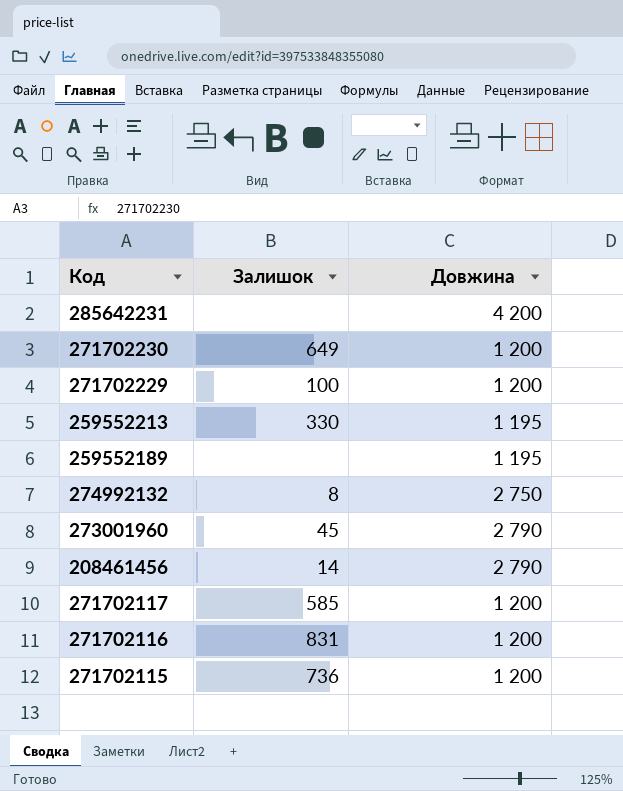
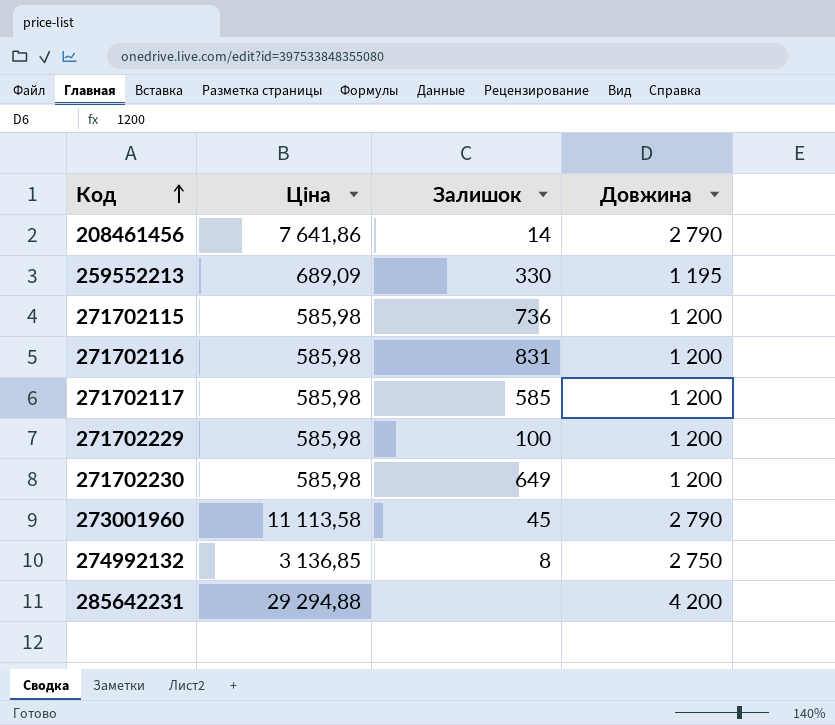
row order: none -> Код ascending
column Ціна | position: none -> 2
row 259552189: none | 1 195 -> none

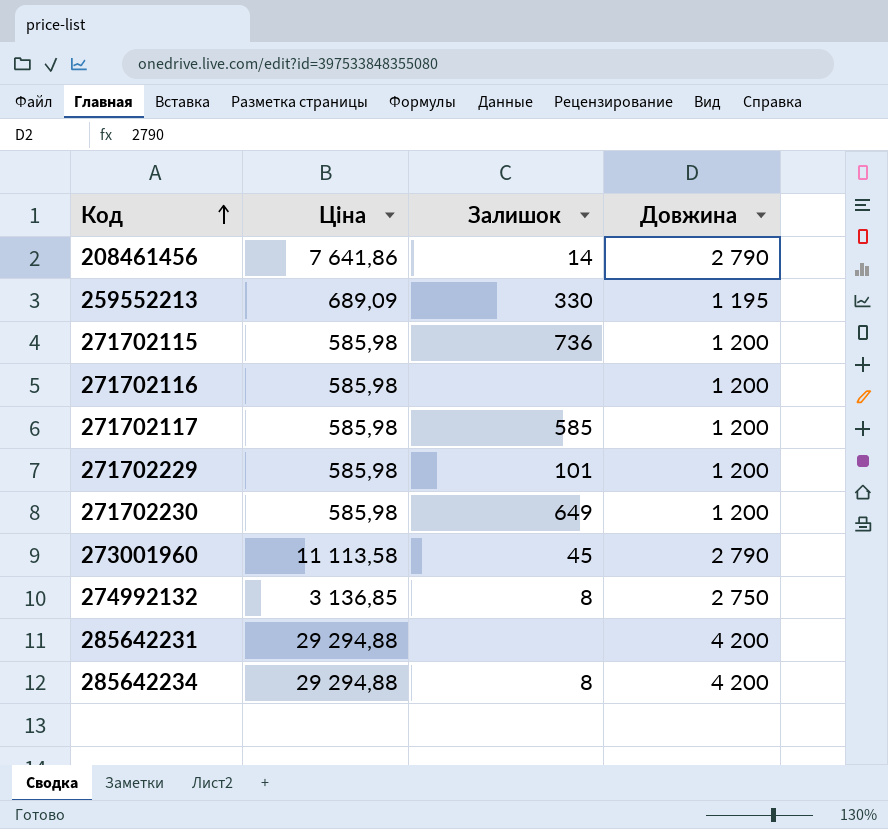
271702116 | Залишок: 831 -> none
271702229 | Залишок: 100 -> 101
row 285642234: none -> 29 294,88 | 8 | 4 200

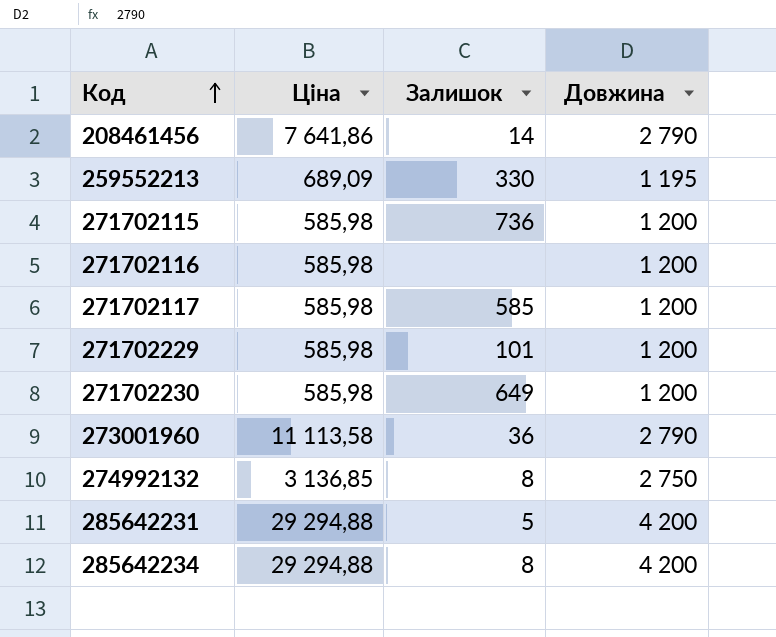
273001960 | Залишок: 45 -> 36
285642231 | Залишок: none -> 5

